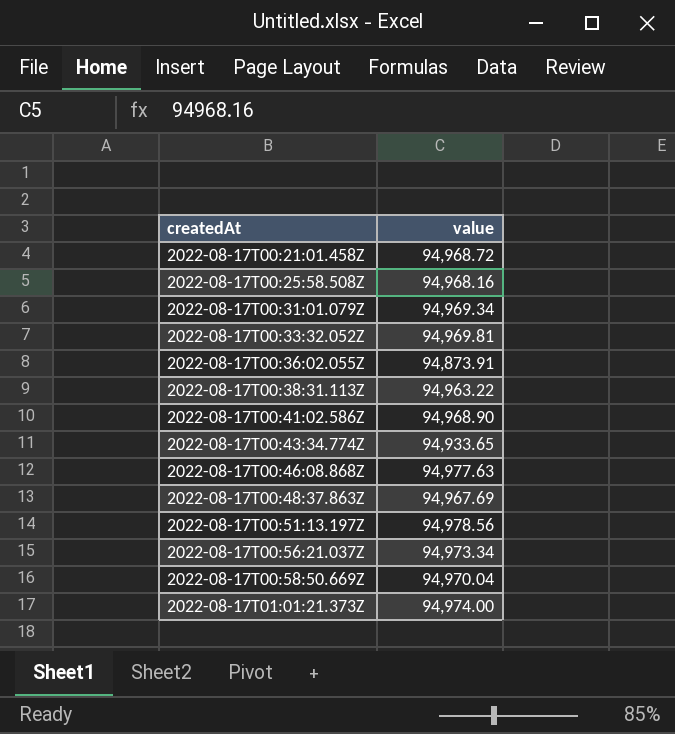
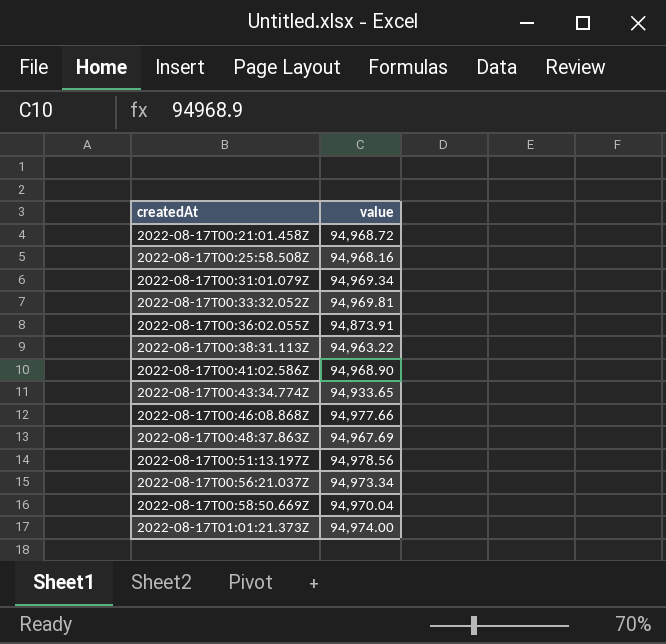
2022-08-17T00:46:08.868Z | value: 94,977.63 -> 94,977.66

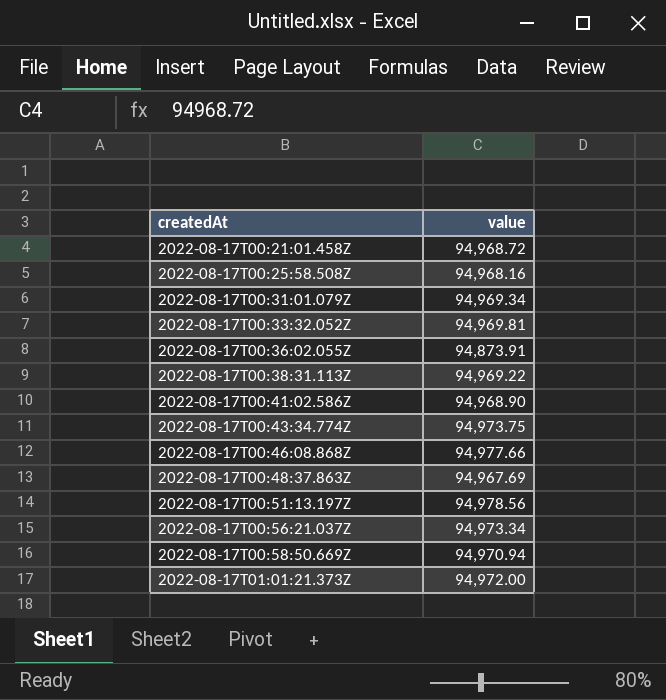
2022-08-17T00:38:31.113Z | value: 94,963.22 -> 94,969.22
2022-08-17T00:43:34.774Z | value: 94,933.65 -> 94,973.75
2022-08-17T00:58:50.669Z | value: 94,970.04 -> 94,970.94
2022-08-17T01:01:21.373Z | value: 94,974.00 -> 94,972.00

